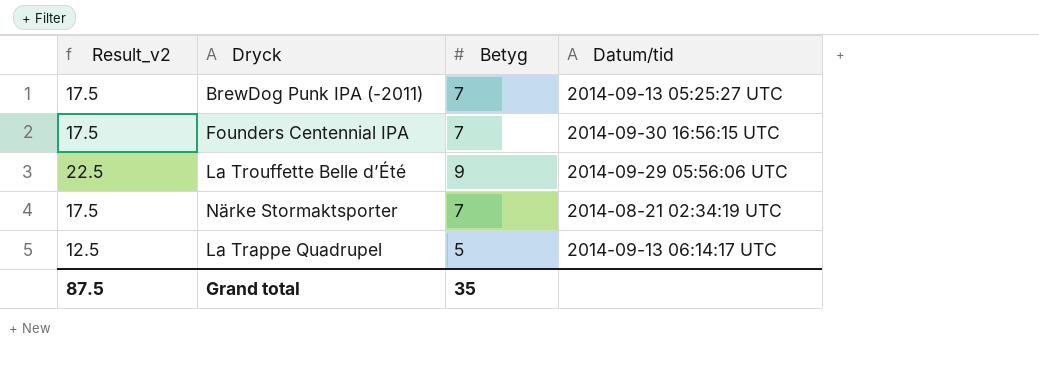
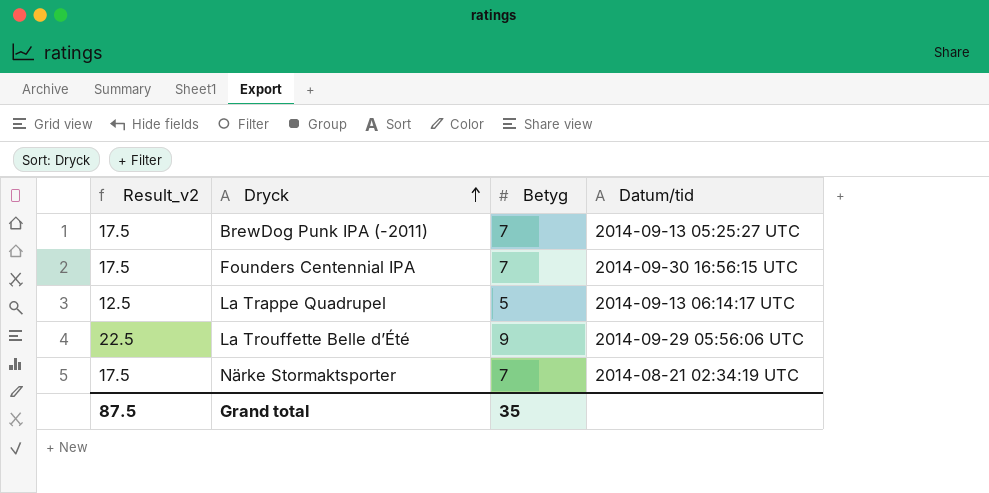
row order: none -> Dryck ascending

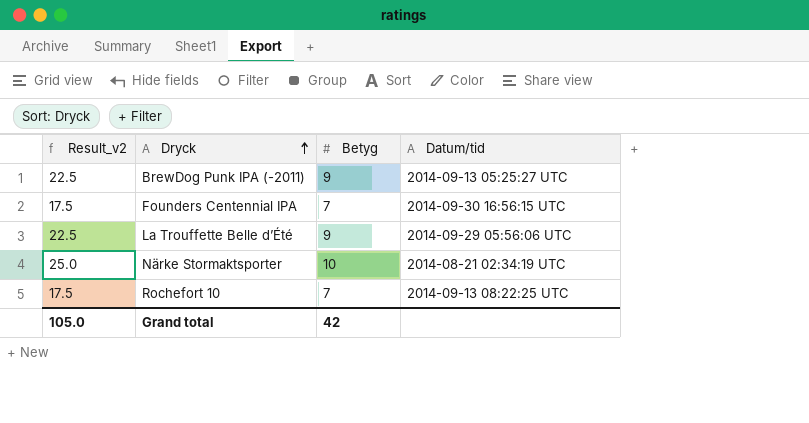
row La Trappe Quadrupel: 12.5 | 5 | 2014-09-13 06:14:17 UTC -> none
BrewDog Punk IPA (-2011) | Result_v2: 17.5 -> 22.5
BrewDog Punk IPA (-2011) | Betyg: 7 -> 9
Närke Stormaktsporter | Result_v2: 17.5 -> 25.0
Närke Stormaktsporter | Betyg: 7 -> 10
row Rochefort 10: none -> 17.5 | 7 | 2014-09-13 08:22:25 UTC
Grand total | Result_v2: 87.5 -> 105.0
Grand total | Betyg: 35 -> 42

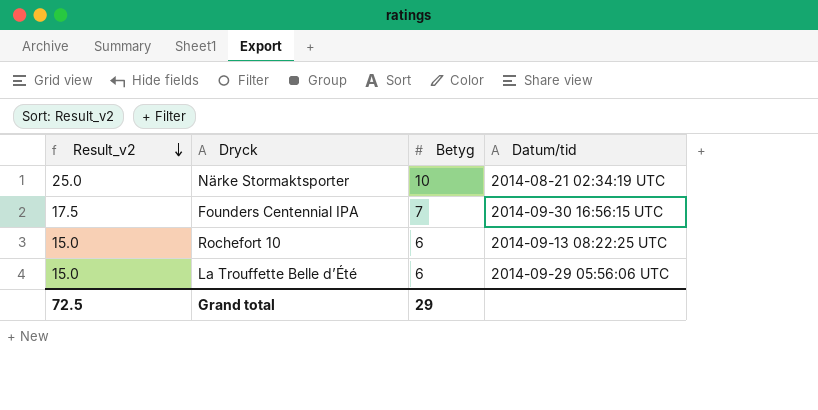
row order: Dryck ascending -> Result_v2 descending
row BrewDog Punk IPA (-2011): 22.5 | 9 | 2014-09-13 05:25:27 UTC -> none
Rochefort 10 | Result_v2: 17.5 -> 15.0
Rochefort 10 | Betyg: 7 -> 6
La Trouffette Belle d’Été | Result_v2: 22.5 -> 15.0
La Trouffette Belle d’Été | Betyg: 9 -> 6
Grand total | Result_v2: 105.0 -> 72.5
Grand total | Betyg: 42 -> 29

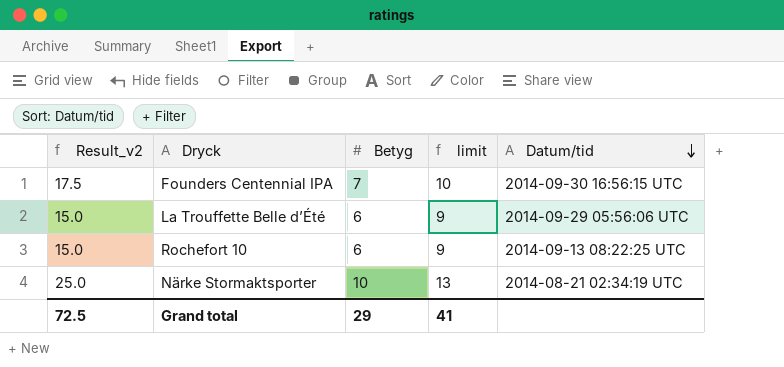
row order: Result_v2 descending -> Datum/tid descending
column limit | formula: none -> [Betyg] + 3

